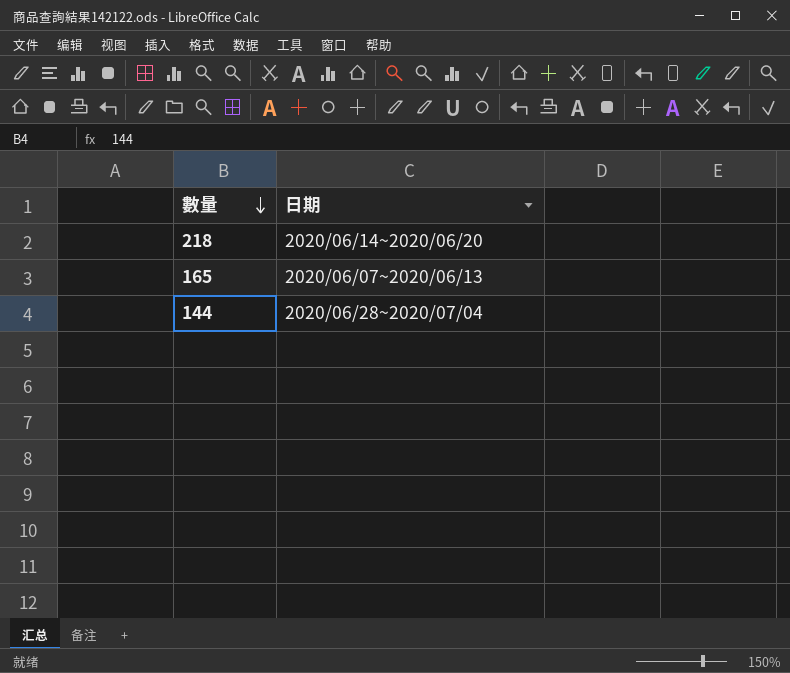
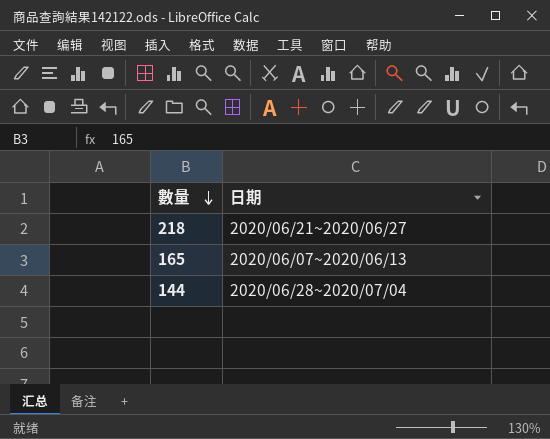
218 | 日期: 2020/06/14~2020/06/20 -> 2020/06/21~2020/06/27

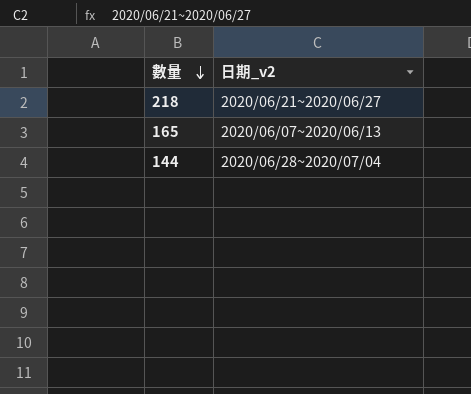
column name: 日期 -> 日期_v2

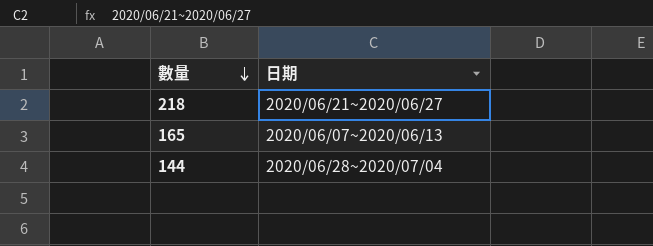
column name: 日期_v2 -> 日期

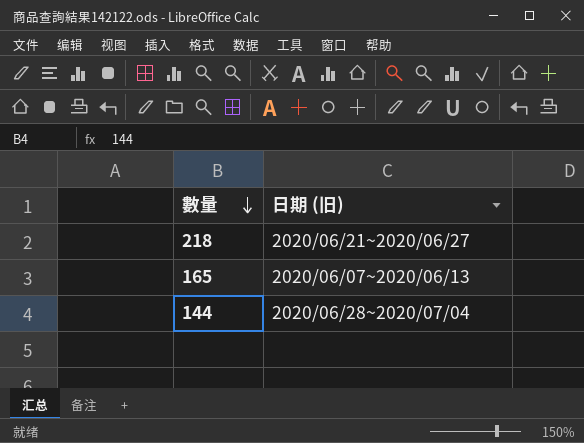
column name: 日期 -> 日期 (旧)

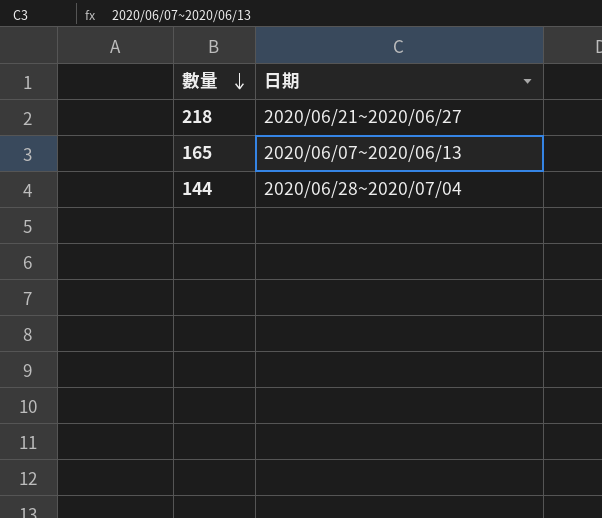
column name: 日期 (旧) -> 日期

